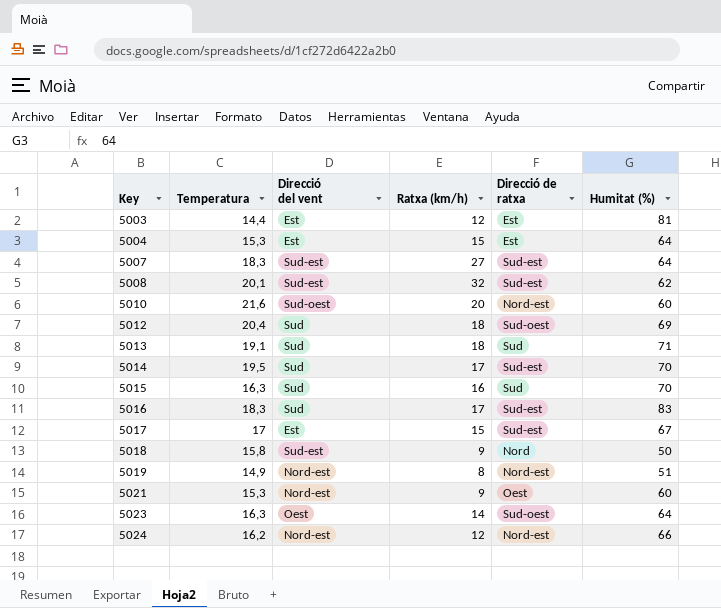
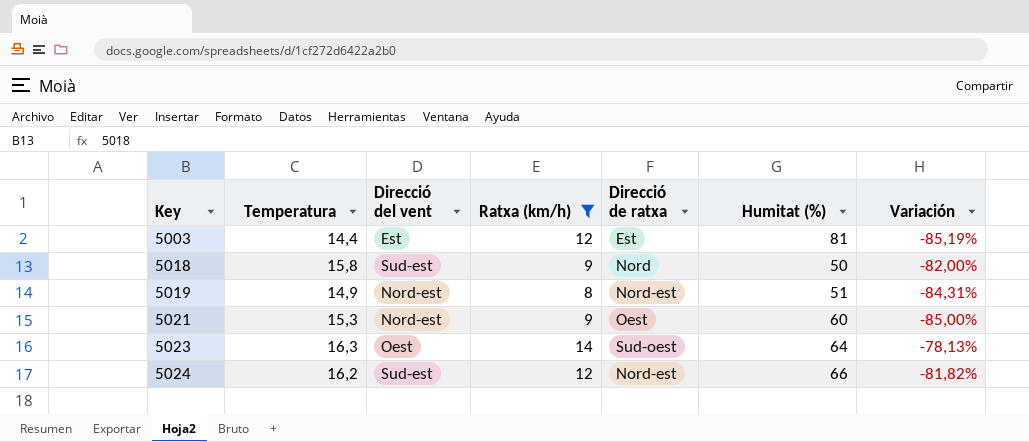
filter: none -> Ratxa (km/h) <= 14
column Variación | formula: none -> ([Ratxa (km/h)] - [Humitat (%)]) / [Humitat (%)]
5024 | Direcció del vent: Nord-est -> Sud-est

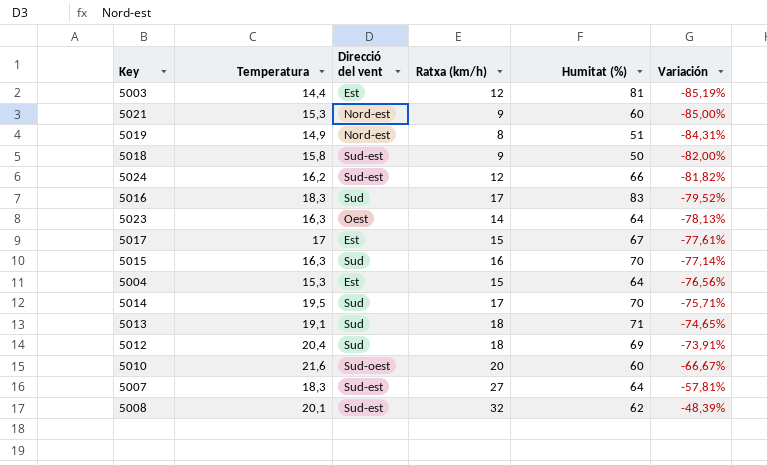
filter: Ratxa (km/h) <= 14 -> none
row order: Key ascending -> Variación ascending
column Direcció de ratxa | position: 5 -> none

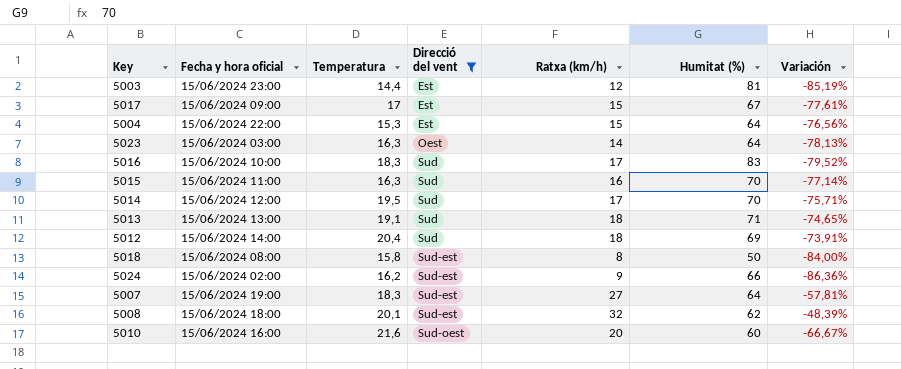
filter: none -> Direcció del vent != Nord-est
row order: Variación ascending -> Direcció del vent ascending
column Fecha y hora oficial | position: none -> 2
5018 | Ratxa (km/h): 9 -> 8
5018 | Variación: -82,00% -> -84,00%
5024 | Ratxa (km/h): 12 -> 9
5024 | Variación: -81,82% -> -86,36%

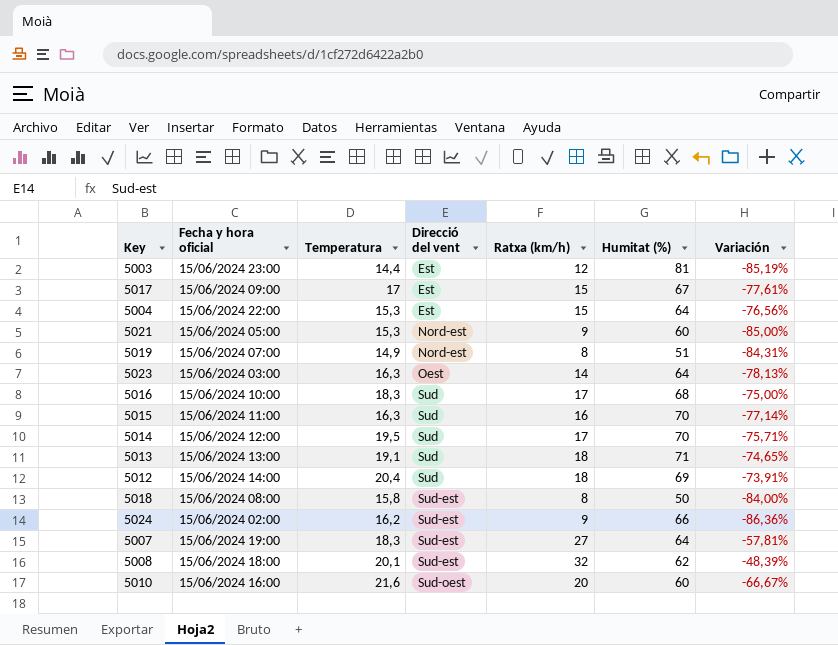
filter: Direcció del vent != Nord-est -> none
5016 | Humitat (%): 83 -> 68
5016 | Variación: -79,52% -> -75,00%

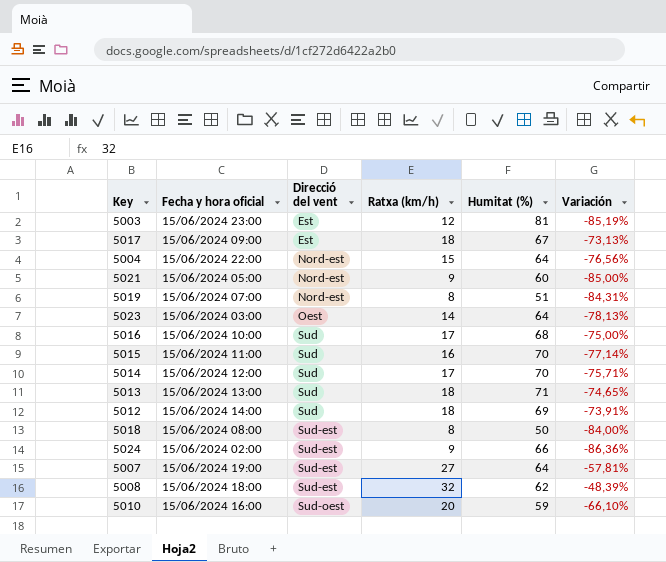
column Temperatura | position: 3 -> none
5017 | Ratxa (km/h): 15 -> 18
5017 | Variación: -77,61% -> -73,13%
5004 | Direcció del vent: Est -> Nord-est
5010 | Humitat (%): 60 -> 59
5010 | Variación: -66,67% -> -66,10%

